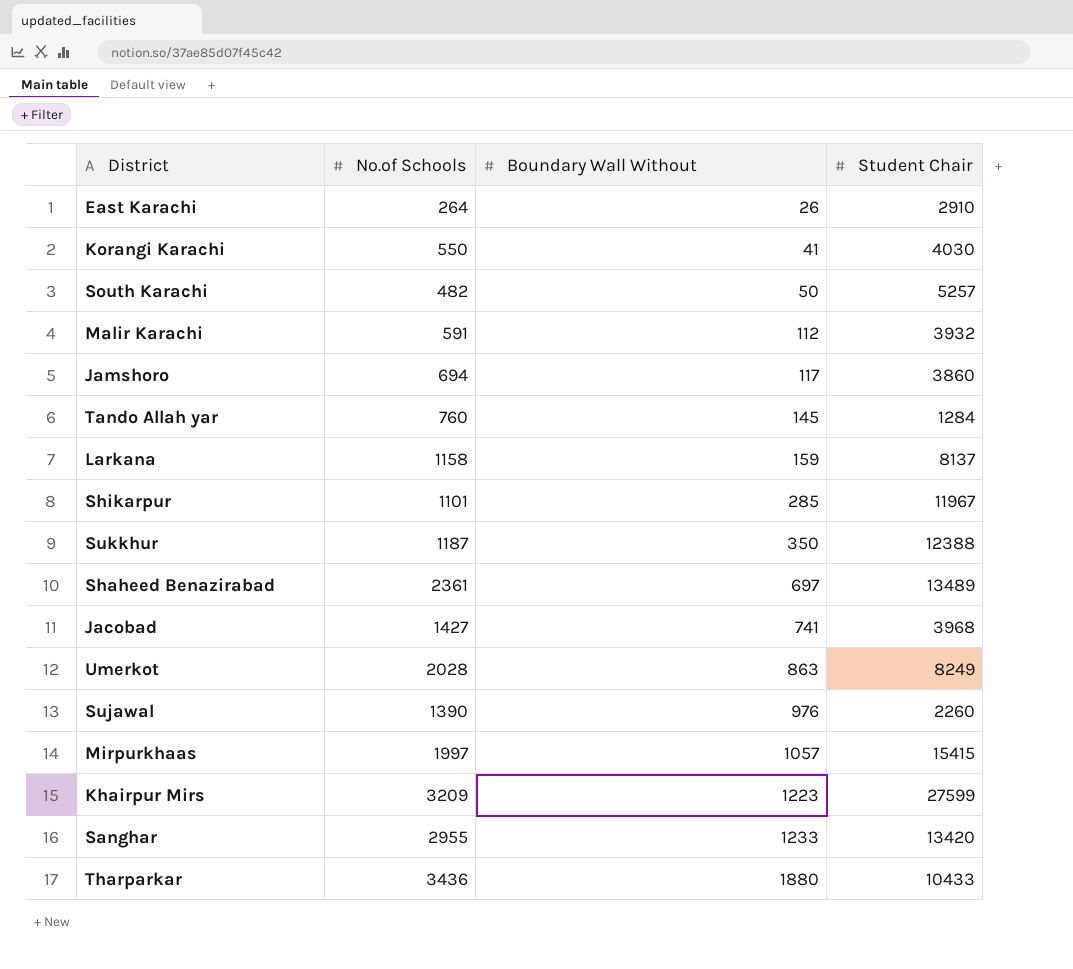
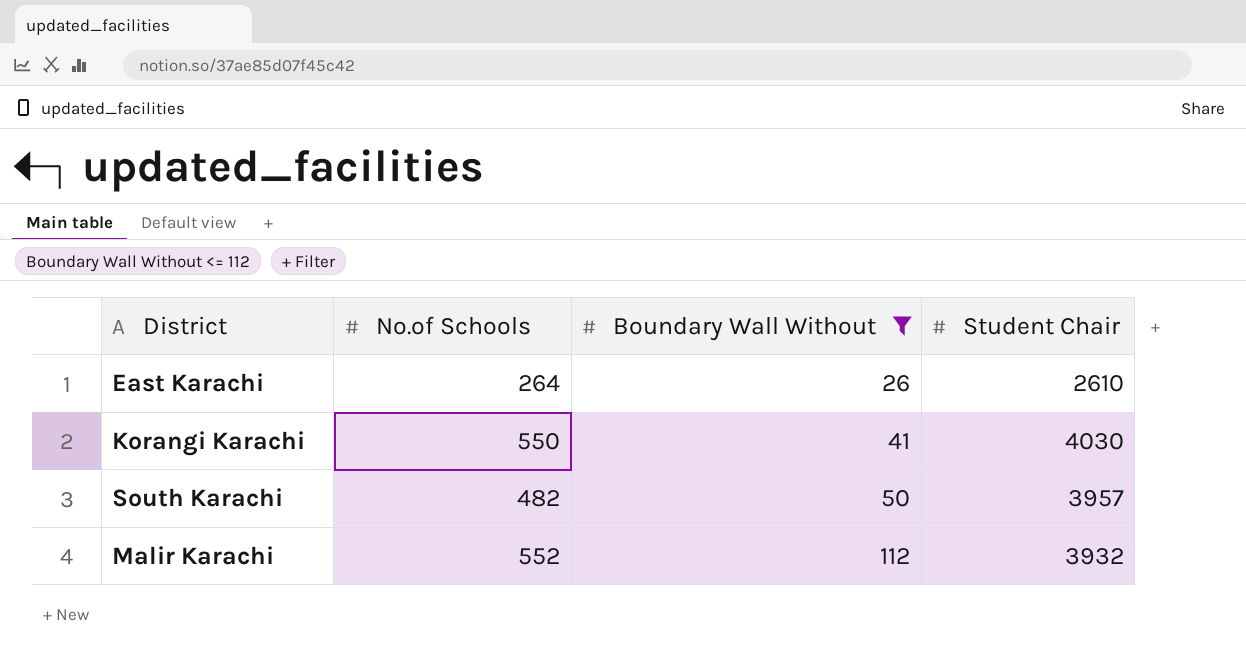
filter: none -> Boundary Wall Without <= 112
East Karachi | Student Chair: 2910 -> 2610
South Karachi | Student Chair: 5257 -> 3957
Malir Karachi | No.of Schools: 591 -> 552

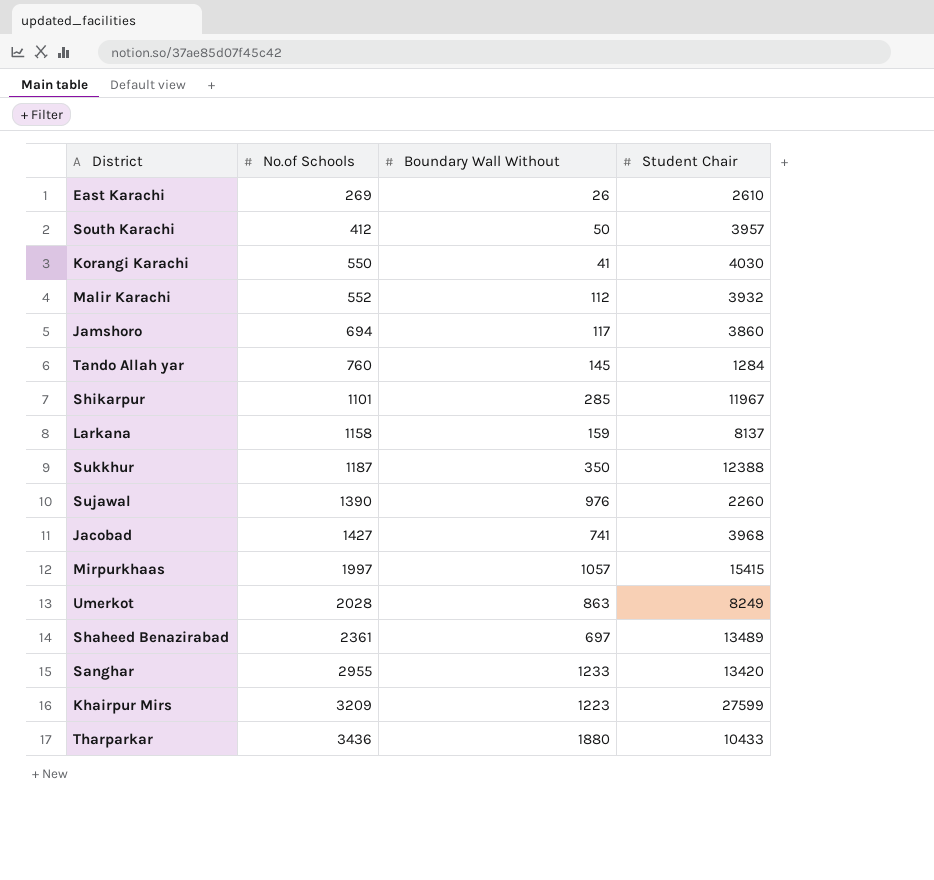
filter: Boundary Wall Without <= 112 -> none
row order: Boundary Wall Without ascending -> No.of Schools ascending
East Karachi | No.of Schools: 264 -> 269
South Karachi | No.of Schools: 482 -> 412

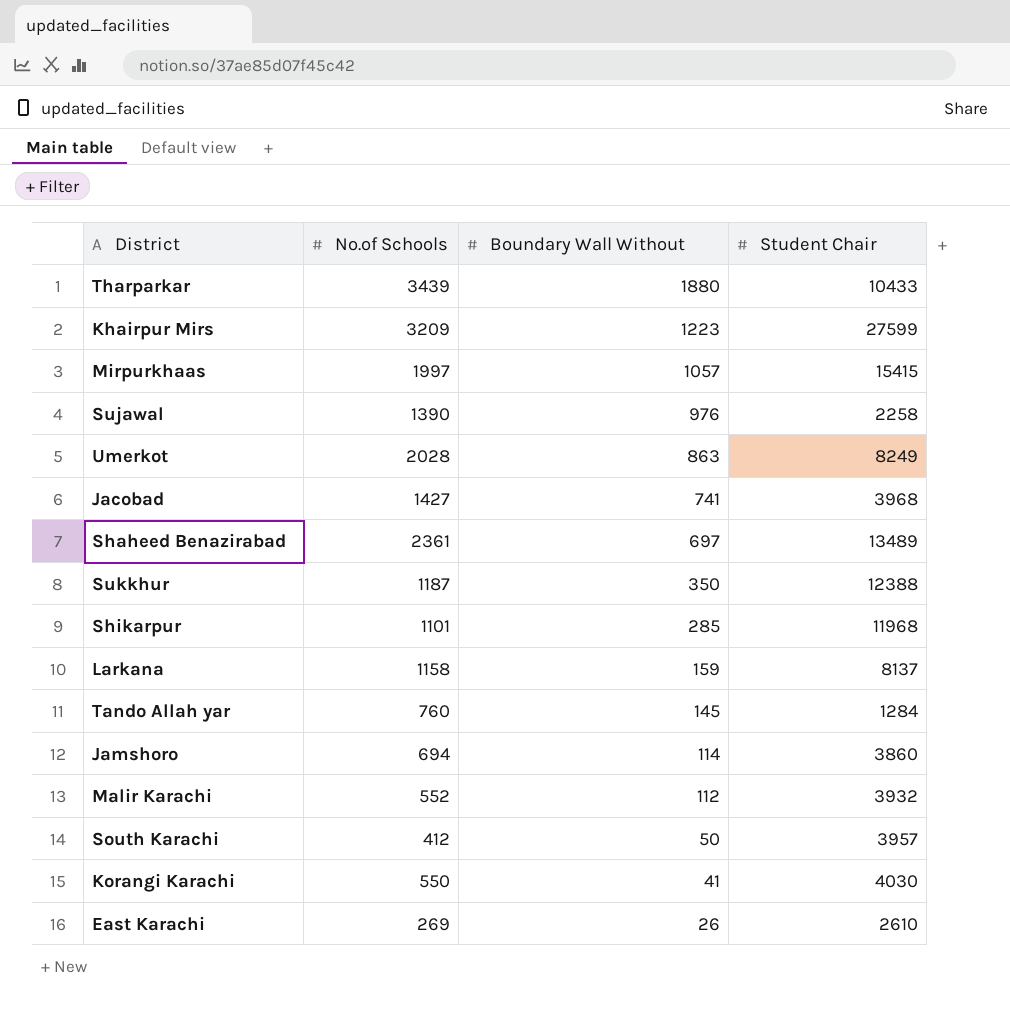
row order: No.of Schools ascending -> Boundary Wall Without descending
row Sanghar: 2955 | 1233 | 13420 -> none
Tharparkar | No.of Schools: 3436 -> 3439
Sujawal | Student Chair: 2260 -> 2258
Shikarpur | Student Chair: 11967 -> 11968
Jamshoro | Boundary Wall Without: 117 -> 114

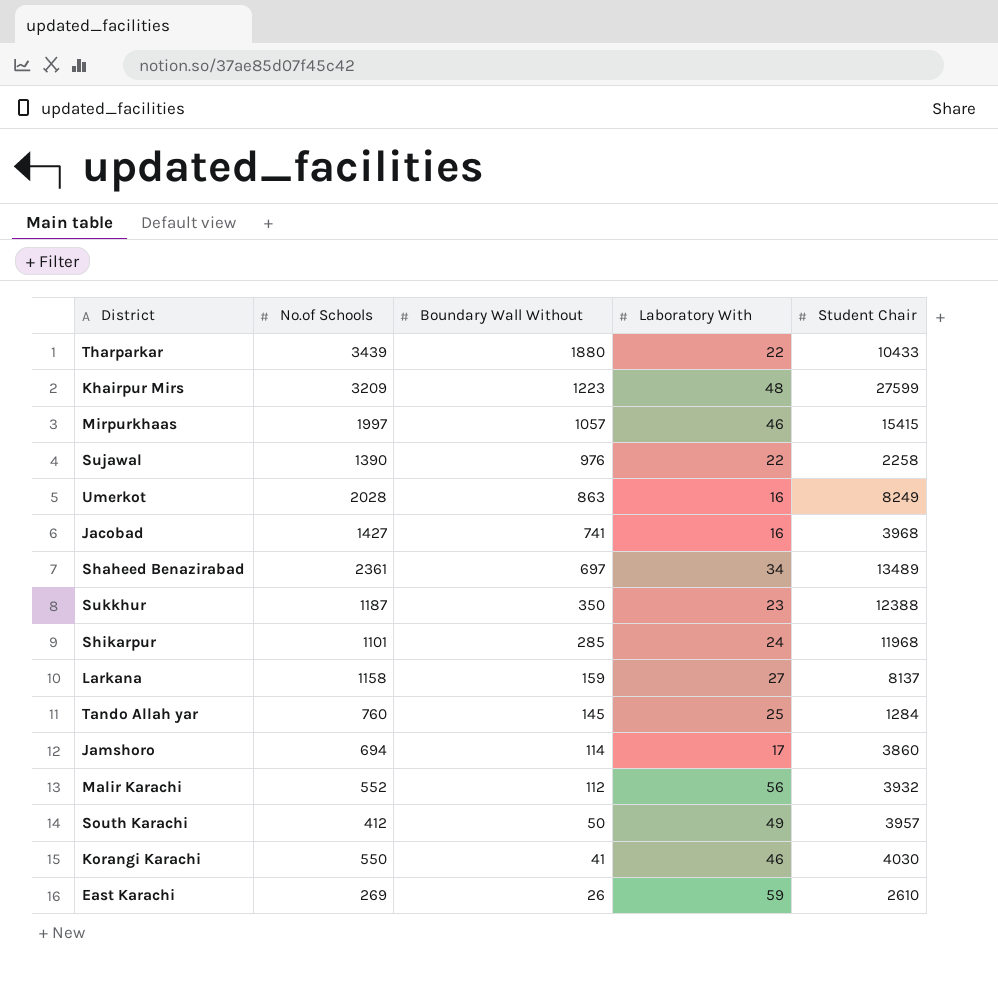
column Laboratory With | position: none -> 4

